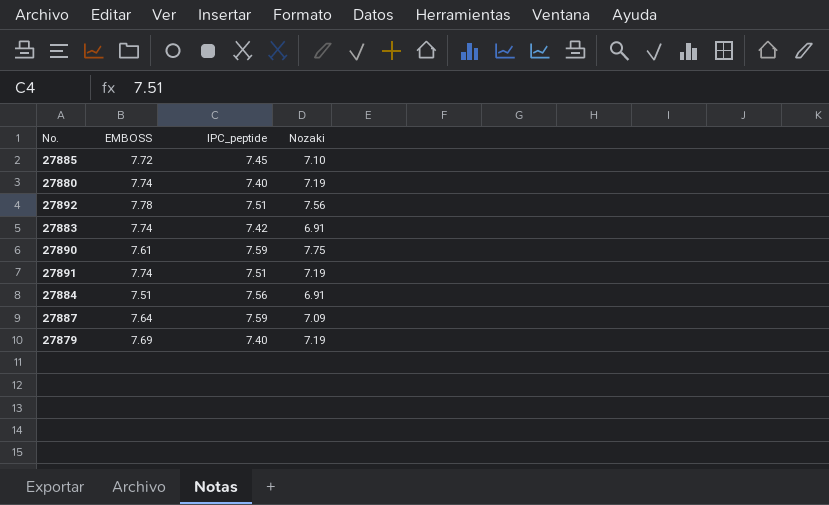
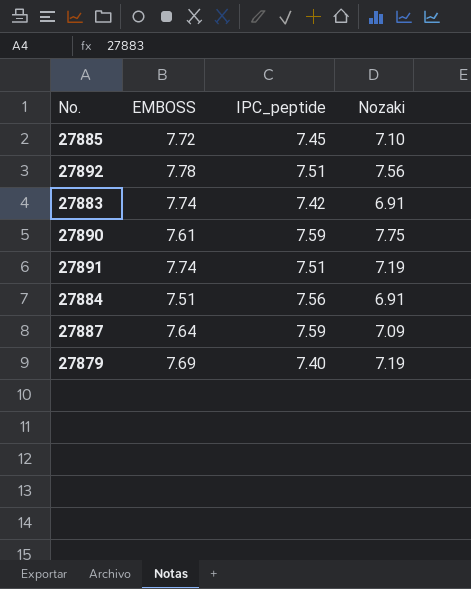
row 27880: 7.74 | 7.40 | 7.19 -> none

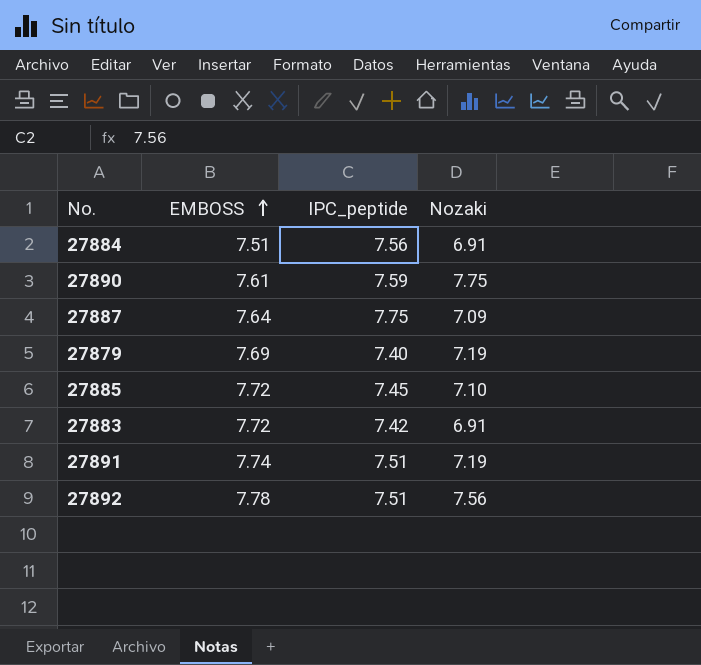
row order: none -> EMBOSS ascending
27887 | IPC_peptide: 7.59 -> 7.75
27883 | EMBOSS: 7.74 -> 7.72

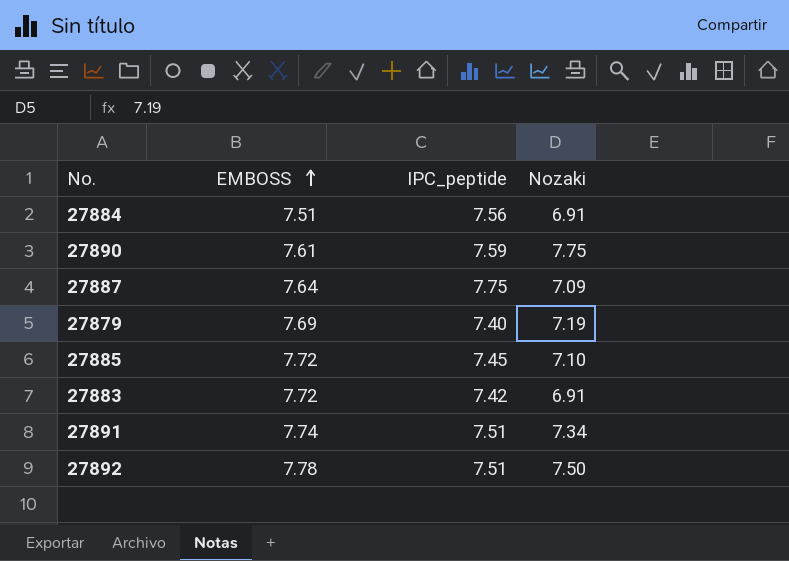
27891 | Nozaki: 7.19 -> 7.34
27892 | Nozaki: 7.56 -> 7.50

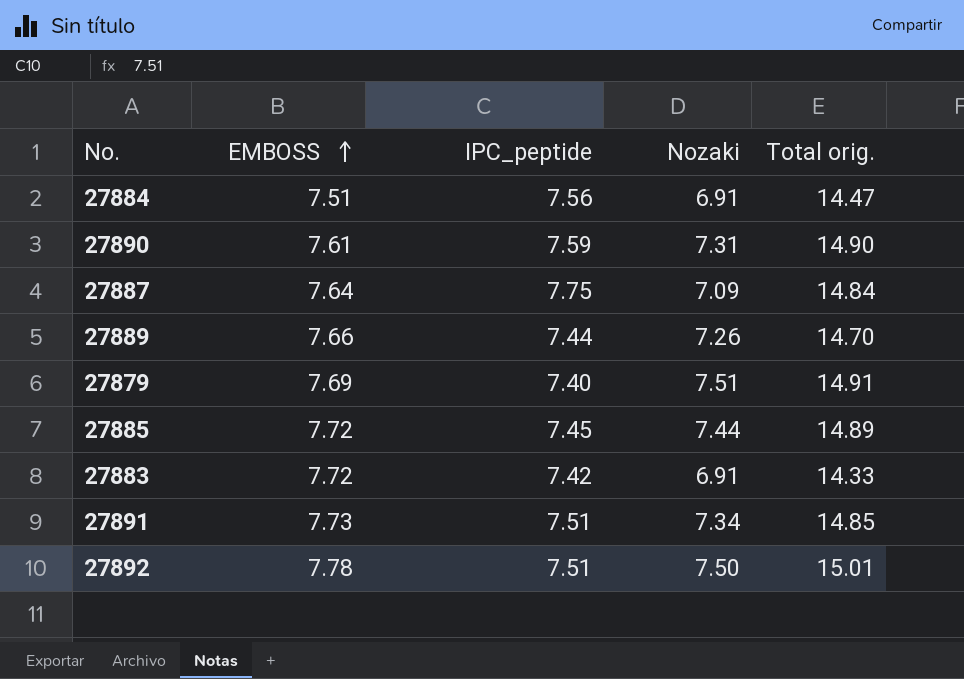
column Total orig. | formula: none -> [IPC_peptide] + [Nozaki]
27890 | Nozaki: 7.75 -> 7.31
row 27889: none -> 7.66 | 7.44 | 7.26 | 14.70
27879 | Nozaki: 7.19 -> 7.51
27885 | Nozaki: 7.10 -> 7.44
27891 | EMBOSS: 7.74 -> 7.73

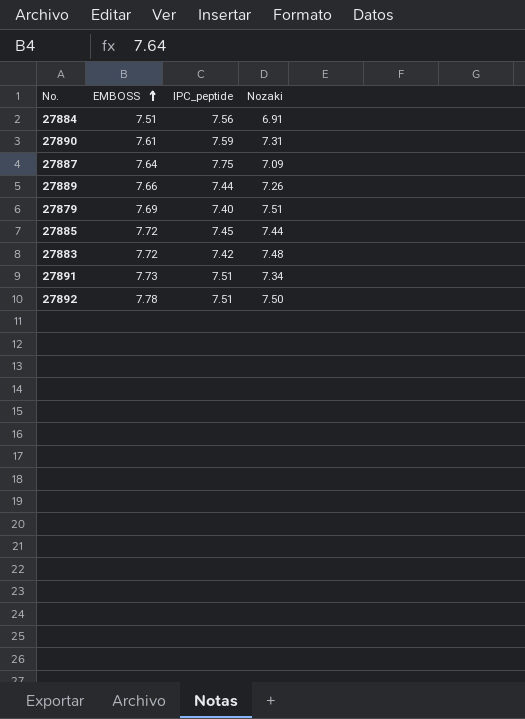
column Total orig. | formula: [IPC_peptide] + [Nozaki] -> none
27883 | Nozaki: 6.91 -> 7.48

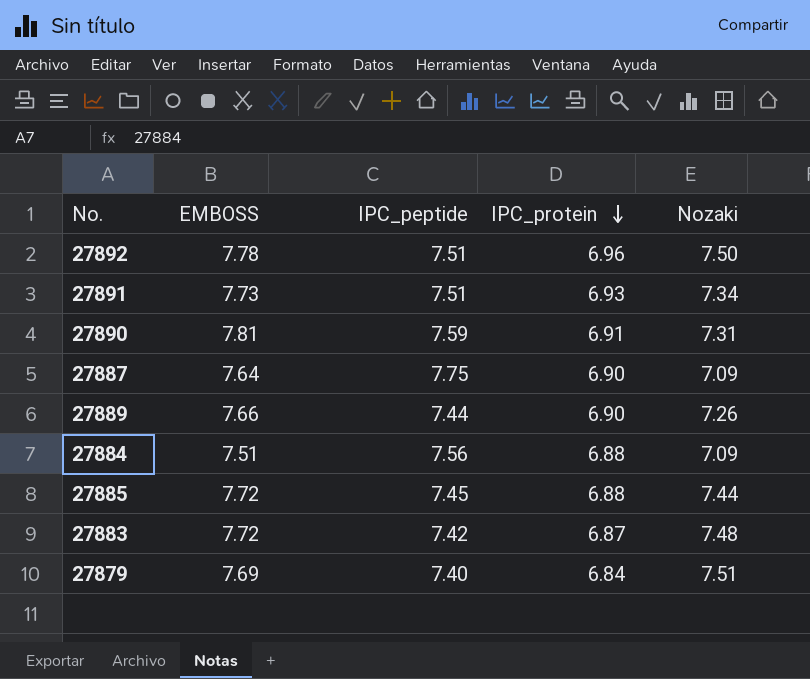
row order: EMBOSS ascending -> IPC_protein descending
column IPC_protein | position: none -> 4
27890 | EMBOSS: 7.61 -> 7.81
27884 | Nozaki: 6.91 -> 7.09

